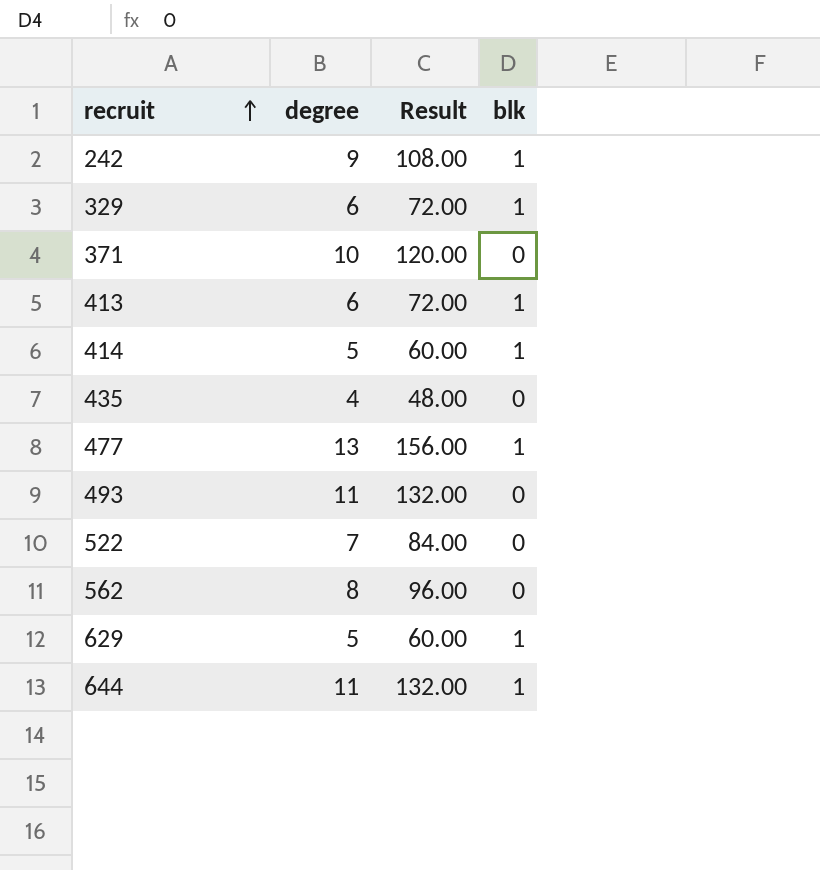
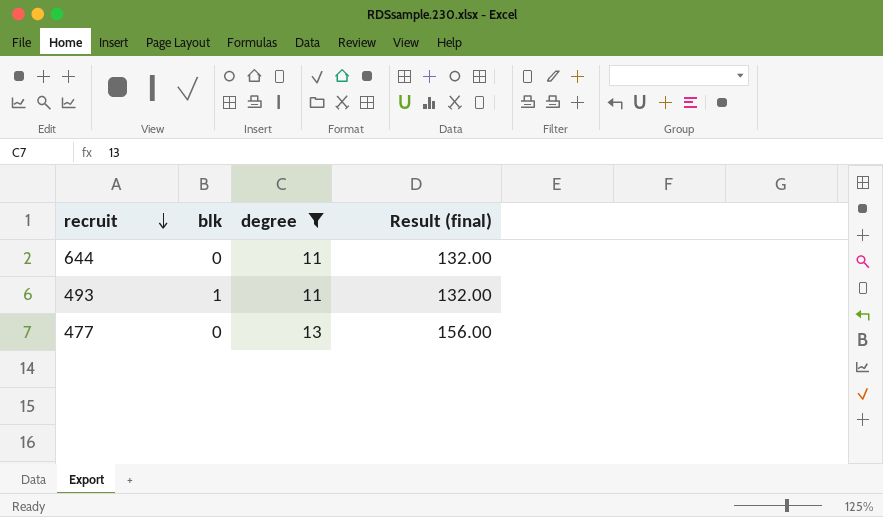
filter: none -> degree >= 11
row order: recruit ascending -> recruit descending
column blk | position: 4 -> 2
column name: Result -> Result (final)
644 | blk: 1 -> 0
493 | blk: 0 -> 1
477 | blk: 1 -> 0

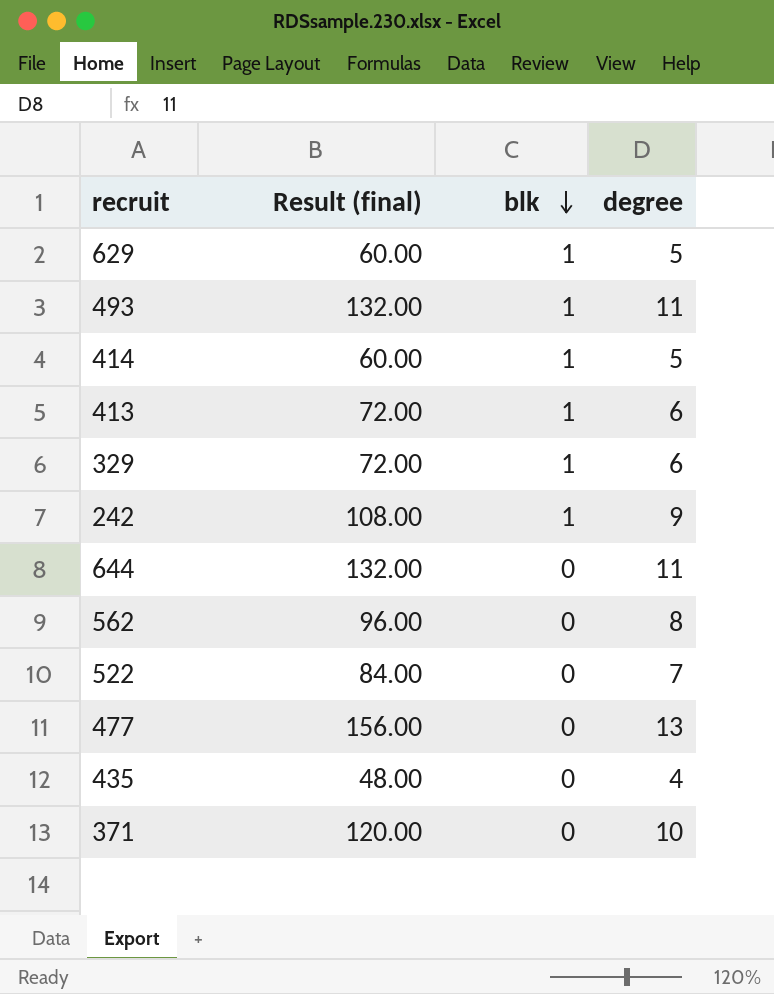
filter: degree >= 11 -> none
row order: recruit descending -> blk descending
column Result (final) | position: 4 -> 2

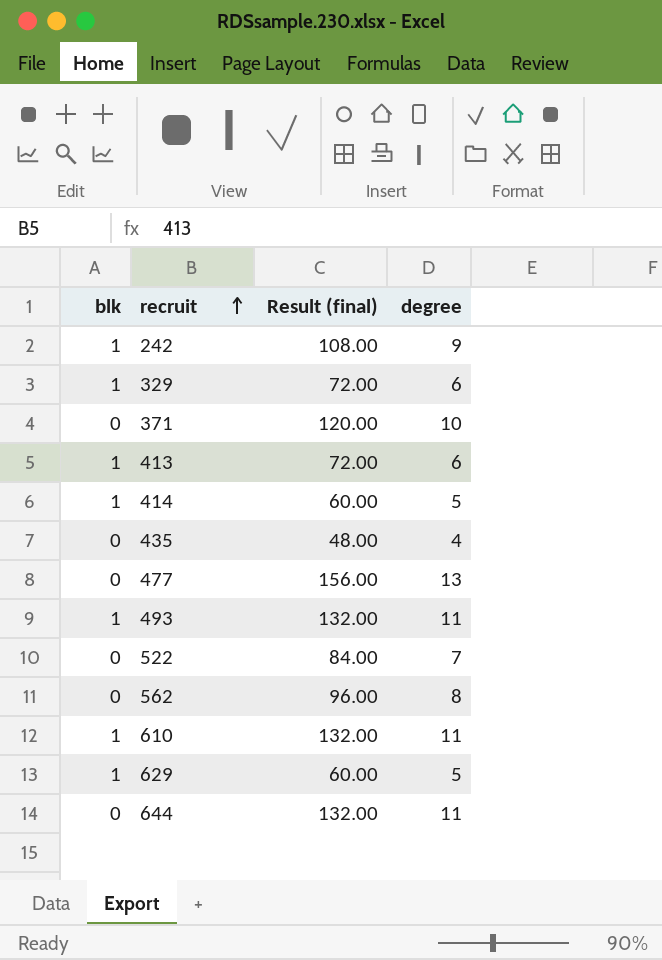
row order: blk descending -> recruit ascending
column blk | position: 3 -> 1
row 610: none -> 1 | 132.00 | 11

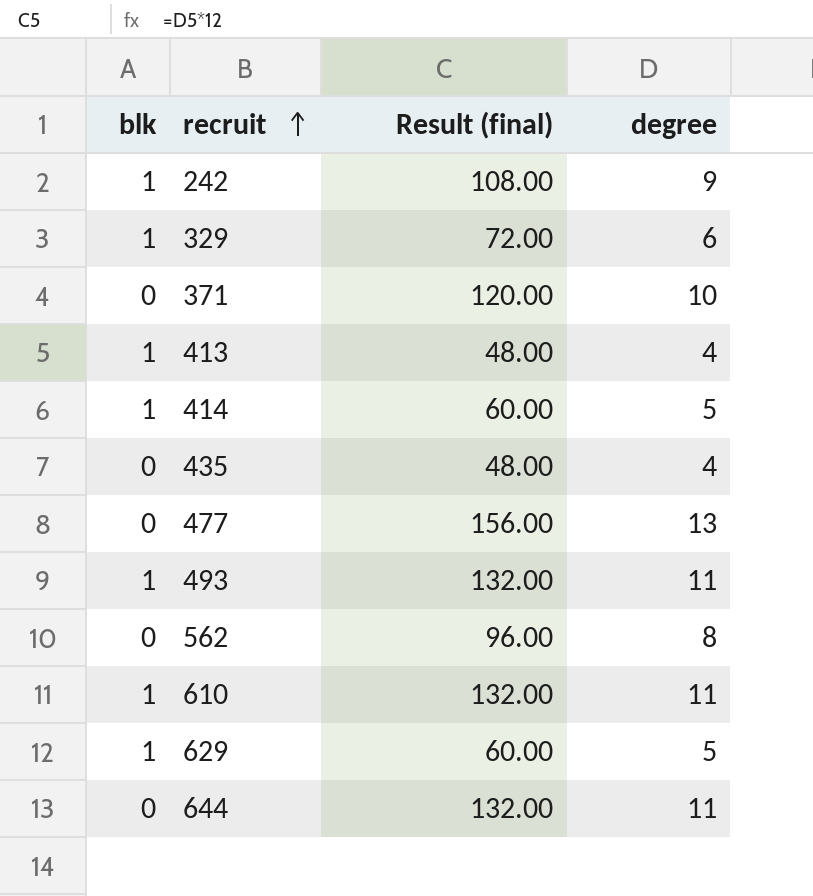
row 522: 0 | 84.00 | 7 -> none
413 | Result (final): 72.00 -> 48.00
413 | degree: 6 -> 4

